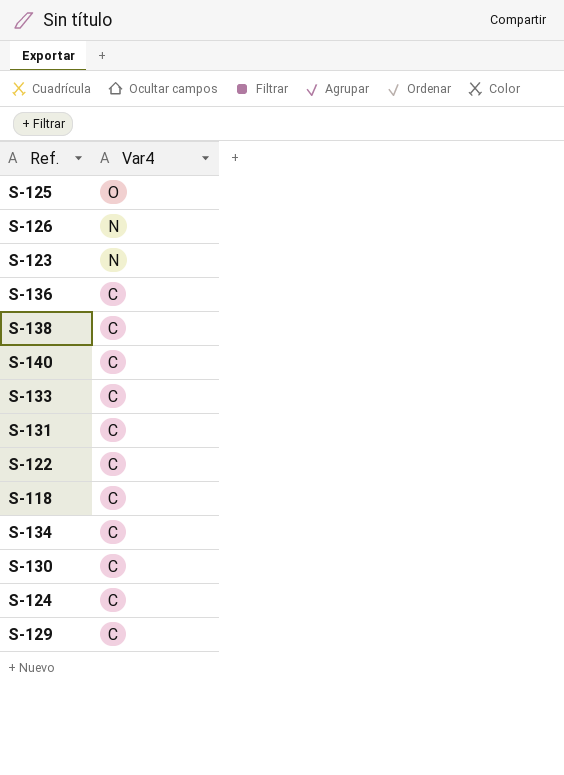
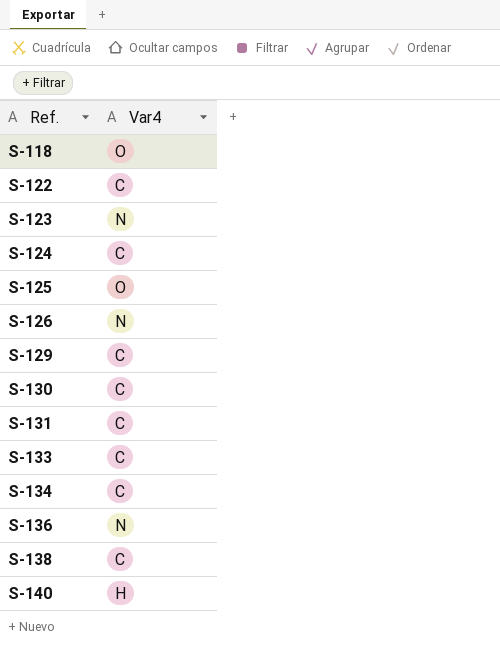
row order: Var4 descending -> Ref. ascending
S-118 | Var4: C -> O
S-136 | Var4: C -> N
S-140 | Var4: C -> H

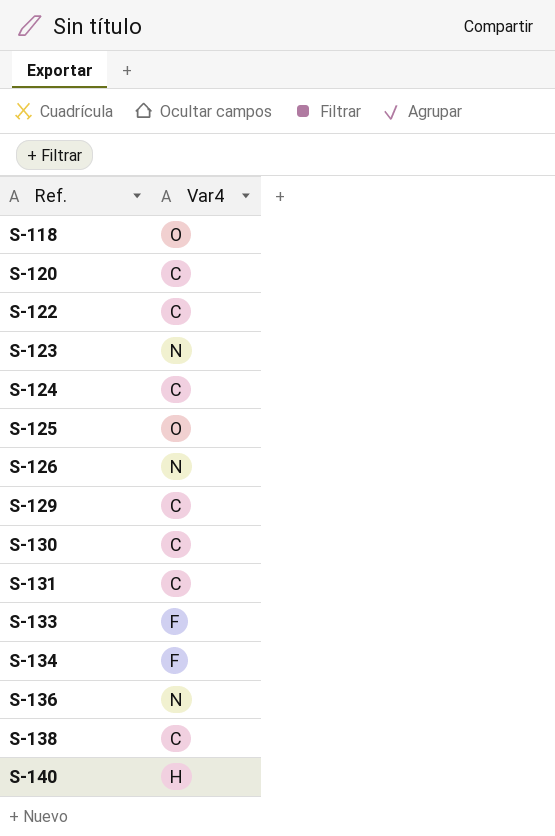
row S-120: none -> C
S-133 | Var4: C -> F
S-134 | Var4: C -> F

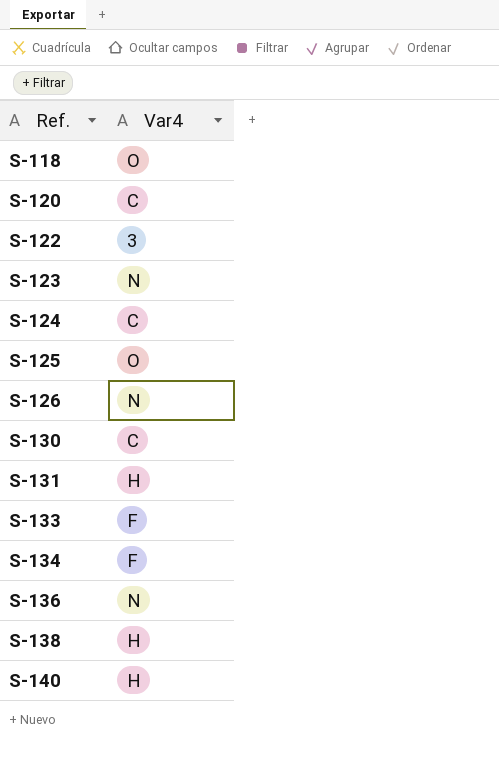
row S-129: C -> none
S-122 | Var4: C -> 3
S-131 | Var4: C -> H
S-138 | Var4: C -> H

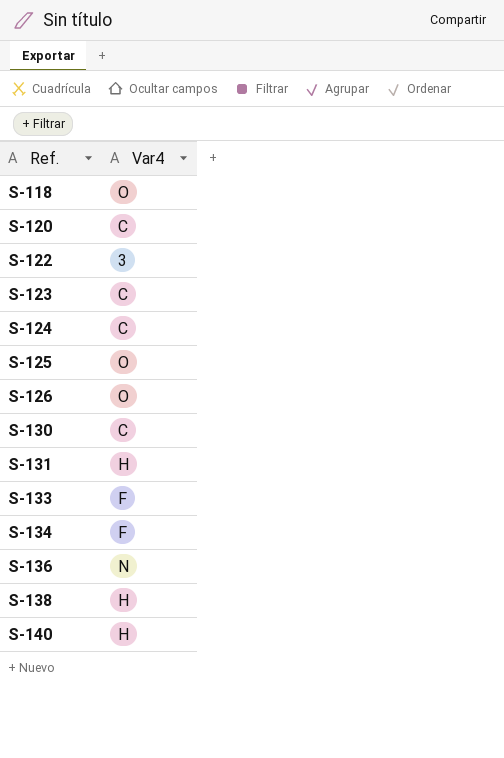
S-123 | Var4: N -> C
S-126 | Var4: N -> O

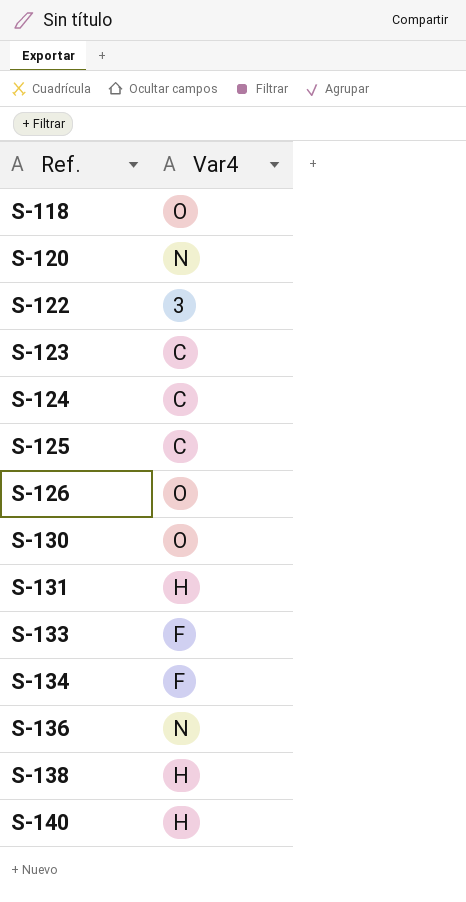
S-120 | Var4: C -> N
S-125 | Var4: O -> C
S-130 | Var4: C -> O

